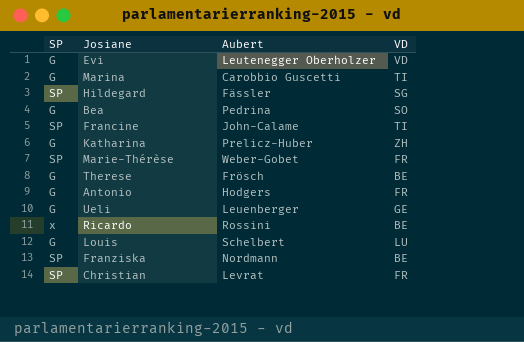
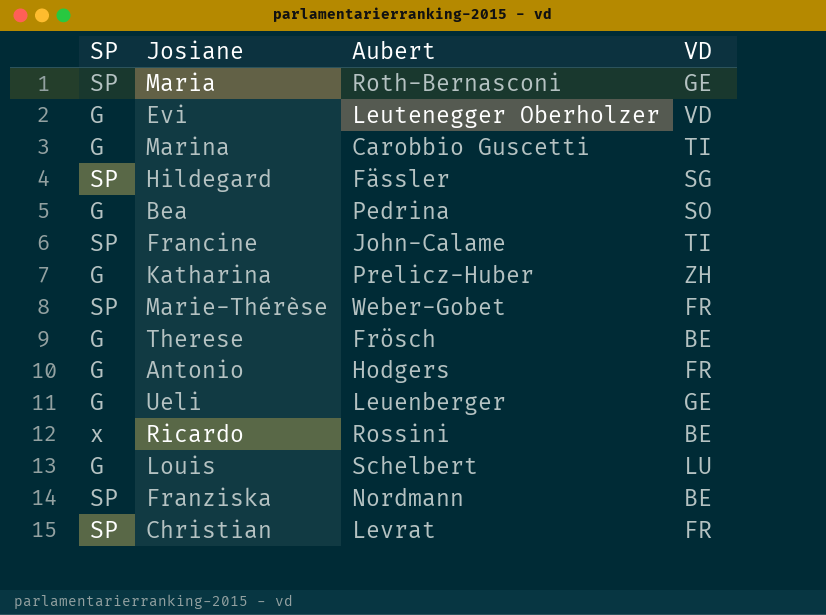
row Maria: none -> SP | Roth-Bernasconi | GE

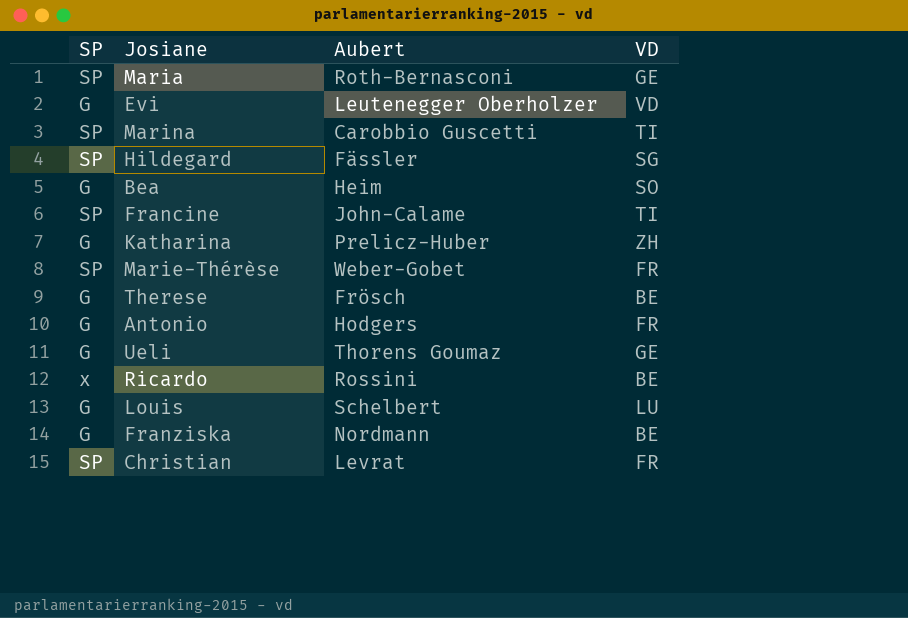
Marina | SP: G -> SP
Bea | Aubert: Pedrina -> Heim
Ueli | Aubert: Leuenberger -> Thorens Goumaz
Franziska | SP: SP -> G

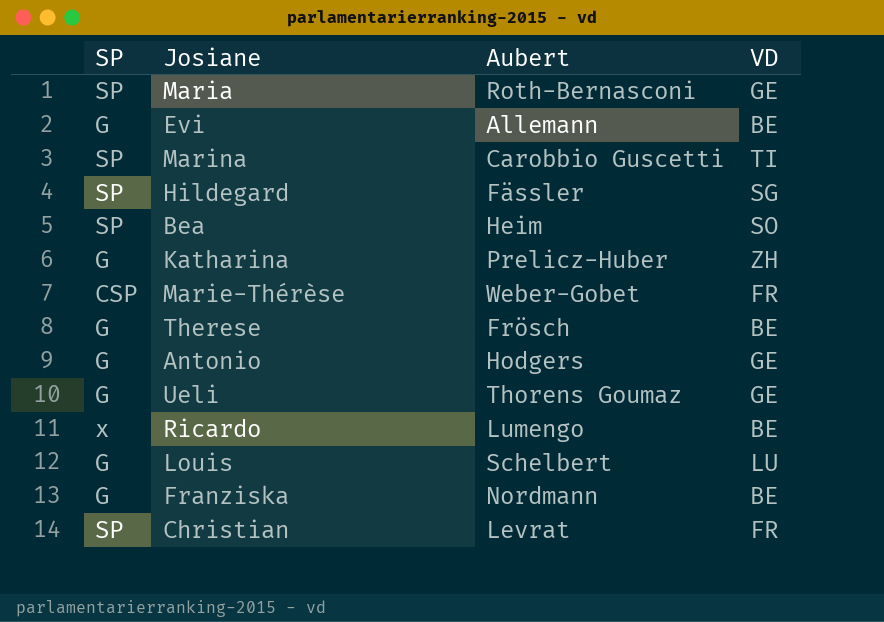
row Francine: SP | John-Calame | TI -> none
Evi | Aubert: Leutenegger Oberholzer -> Allemann
Evi | VD: VD -> BE
Bea | SP: G -> SP
Marie-Thérèse | SP: SP -> CSP
Antonio | VD: FR -> GE
Ricardo | Aubert: Rossini -> Lumengo

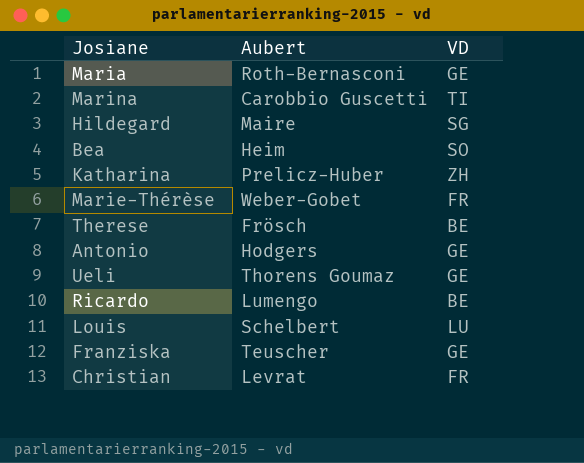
column SP | position: 1 -> none
row Evi: G | Allemann | BE -> none
Hildegard | Aubert: Fässler -> Maire
Franziska | Aubert: Nordmann -> Teuscher
Franziska | VD: BE -> GE

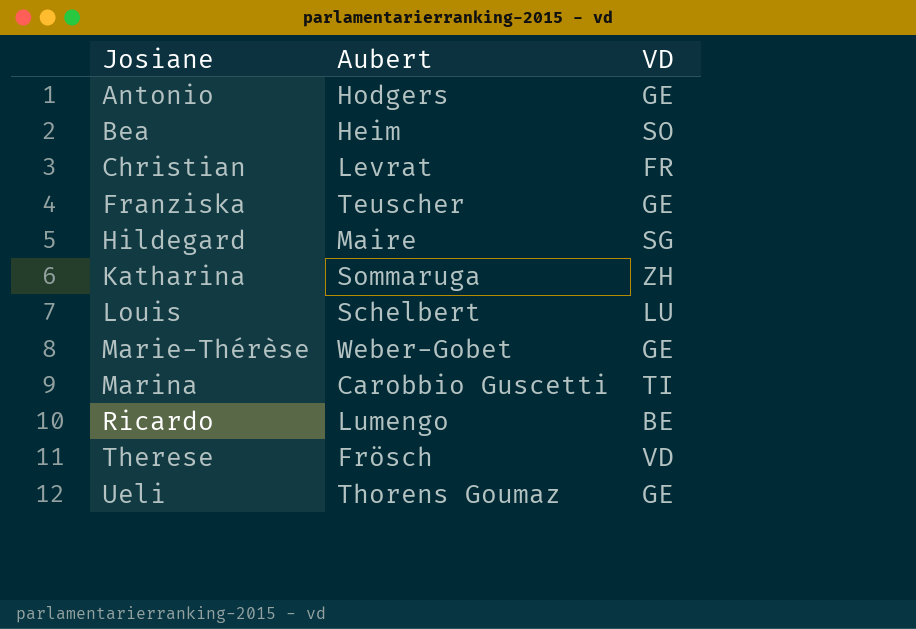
row order: none -> Josiane ascending
row Maria: Roth-Bernasconi | GE -> none
Katharina | Aubert: Prelicz-Huber -> Sommaruga
Marie-Thérèse | VD: FR -> GE
Therese | VD: BE -> VD

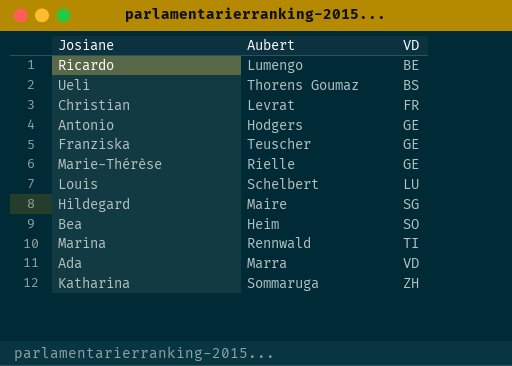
row order: Josiane ascending -> VD ascending
row Therese: Frösch | VD -> none
Ueli | VD: GE -> BS
Marie-Thérèse | Aubert: Weber-Gobet -> Rielle
Marina | Aubert: Carobbio Guscetti -> Rennwald
row Ada: none -> Marra | VD

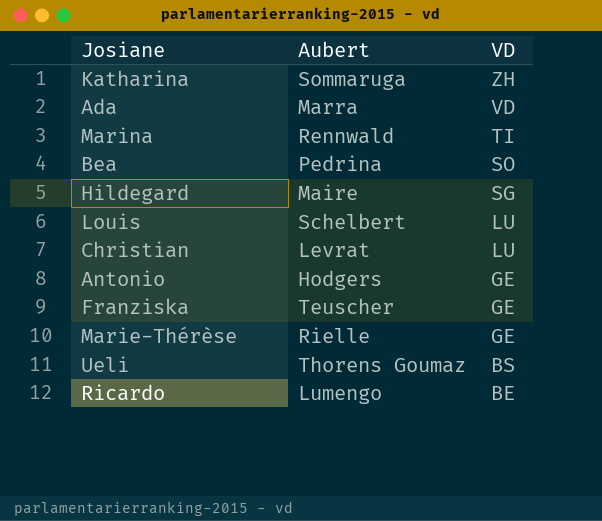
row order: VD ascending -> VD descending
Bea | Aubert: Heim -> Pedrina
Christian | VD: FR -> LU

